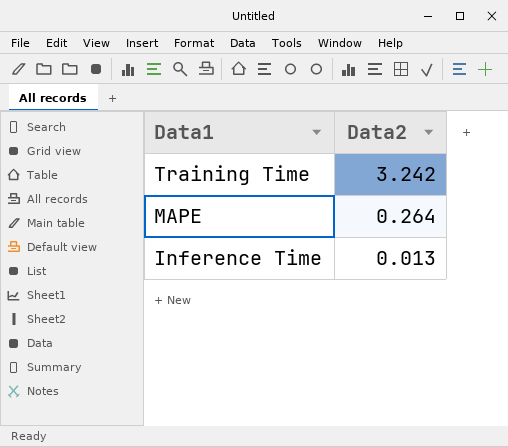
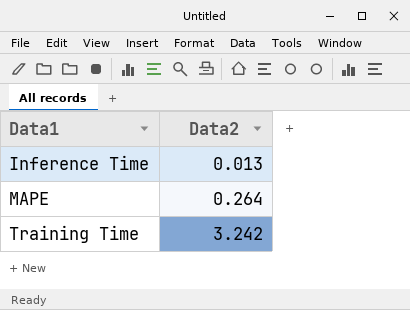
row order: Data1 descending -> Data1 ascending

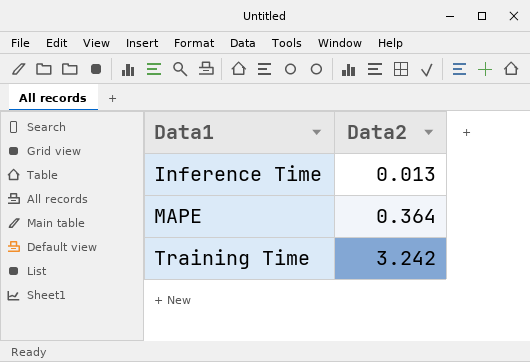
MAPE | Data2: 0.264 -> 0.364

